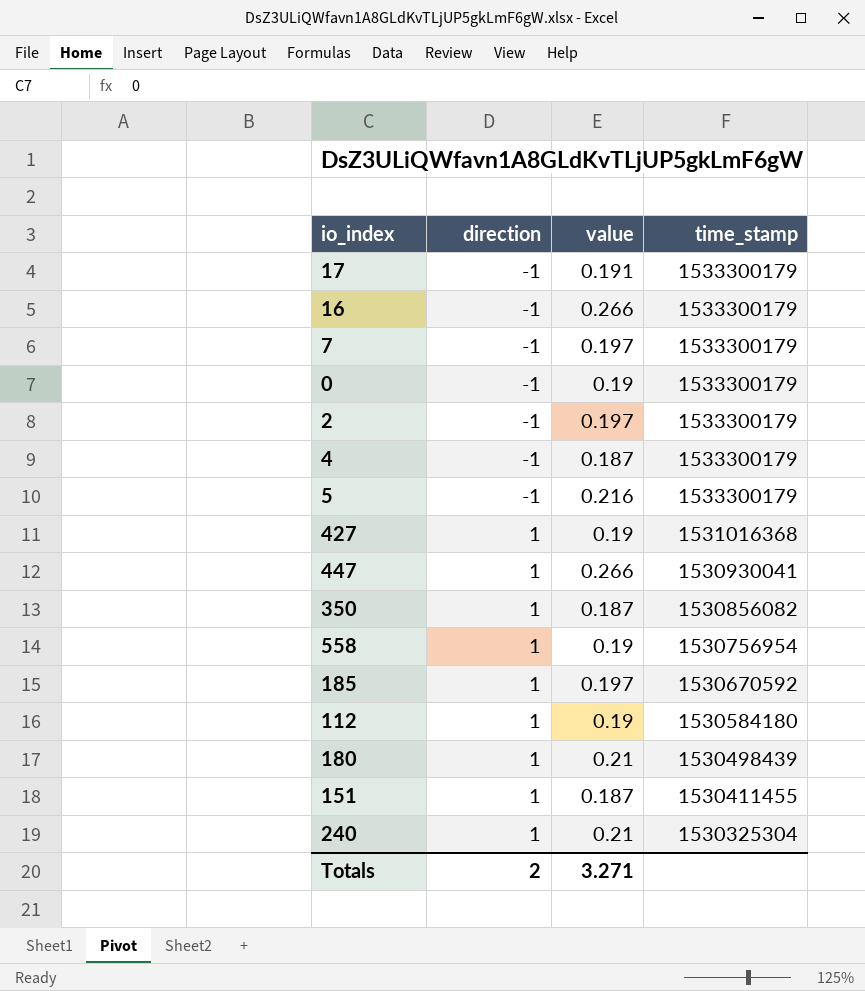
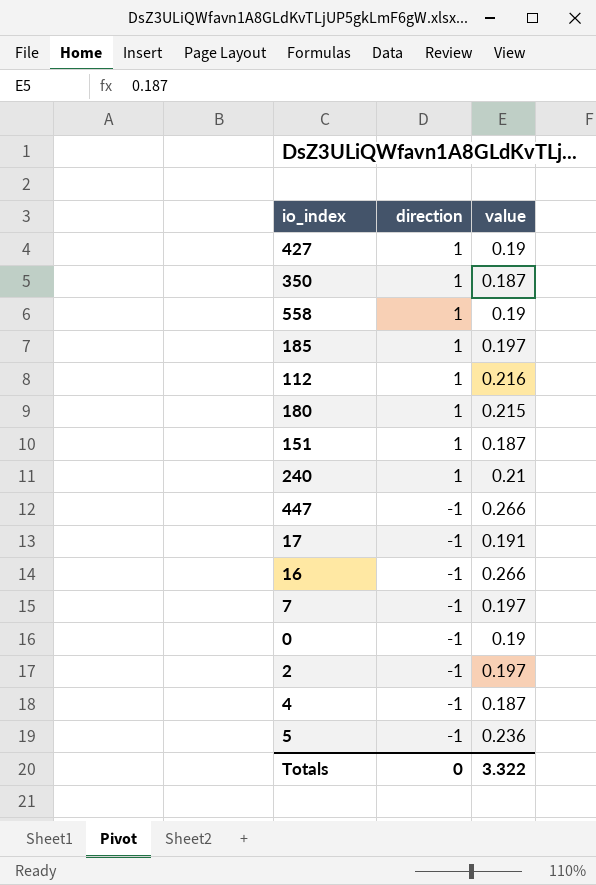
row order: direction ascending -> direction descending
column time_stamp | position: 4 -> none
112 | value: 0.19 -> 0.216
180 | value: 0.21 -> 0.215
447 | direction: 1 -> -1
5 | value: 0.216 -> 0.236
Totals | direction: 2 -> 0
Totals | value: 3.271 -> 3.322

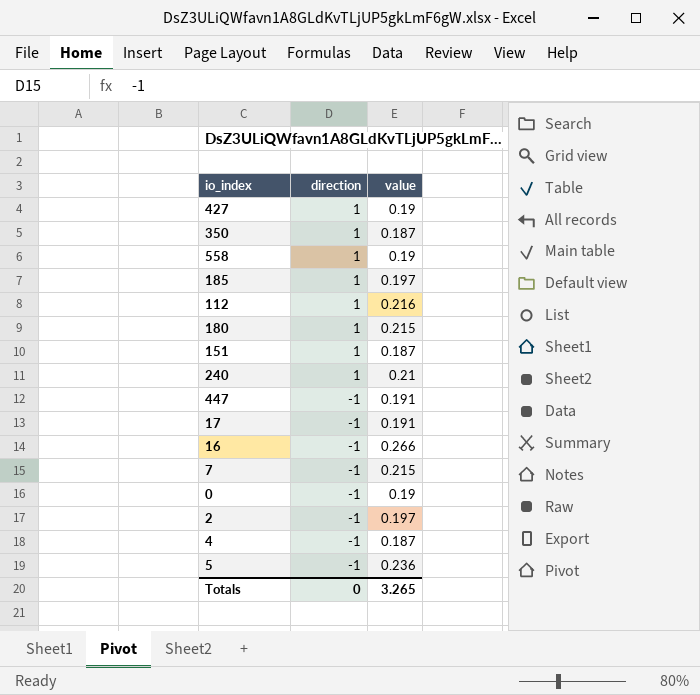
447 | value: 0.266 -> 0.191
7 | value: 0.197 -> 0.215
Totals | value: 3.322 -> 3.265

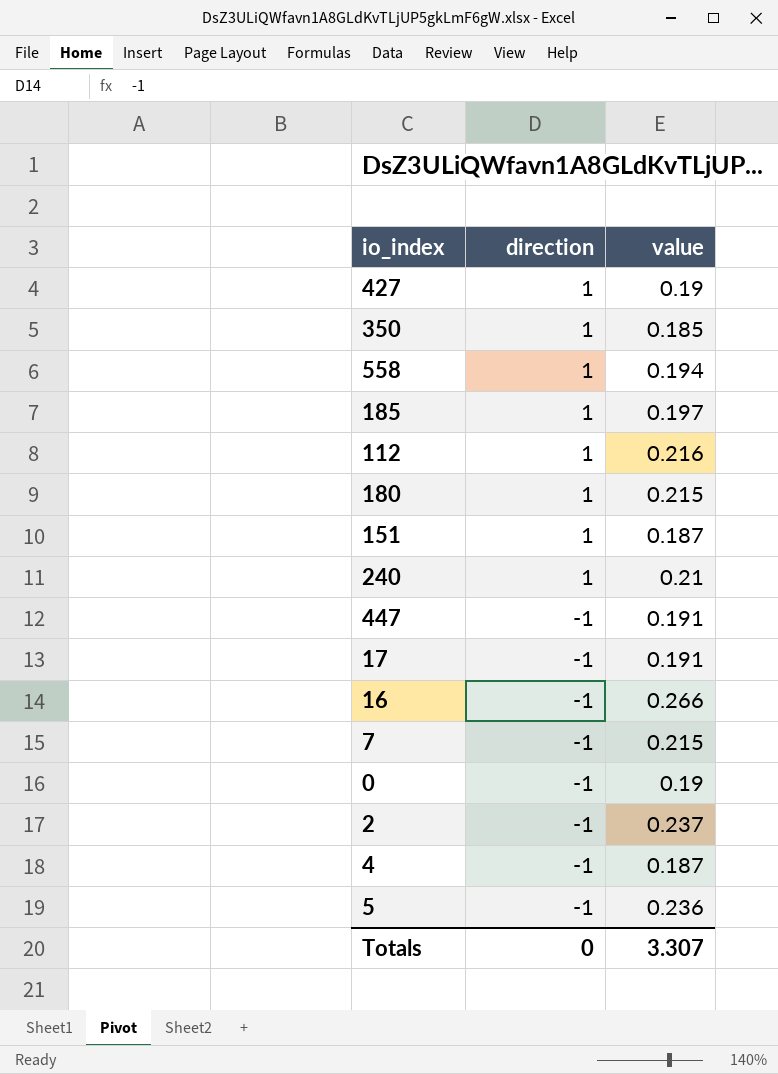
350 | value: 0.187 -> 0.185
558 | value: 0.19 -> 0.194
2 | value: 0.197 -> 0.237
Totals | value: 3.265 -> 3.307

